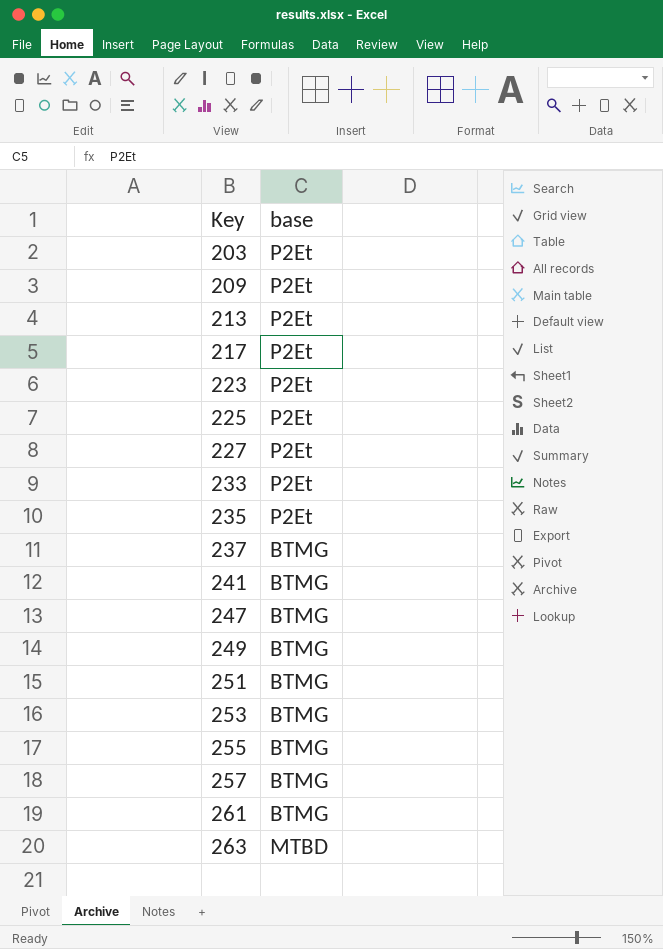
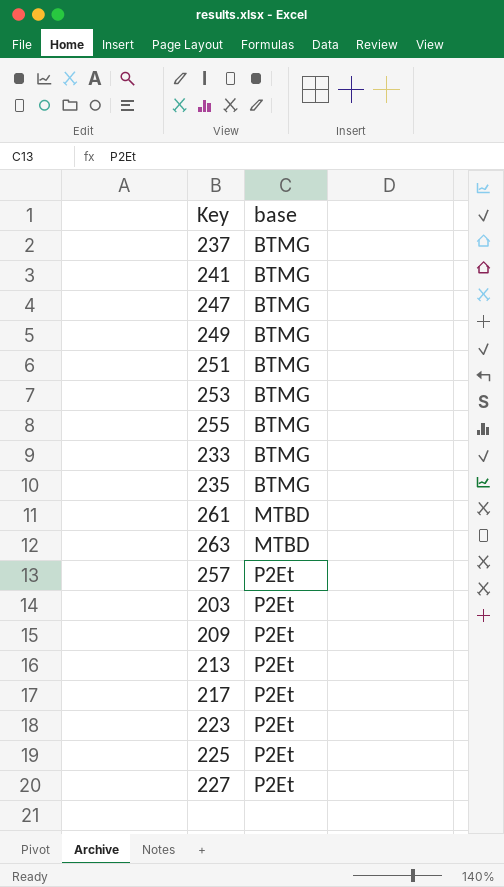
row order: Key ascending -> base ascending
233 | base: P2Et -> BTMG
235 | base: P2Et -> BTMG
261 | base: BTMG -> MTBD
257 | base: BTMG -> P2Et

